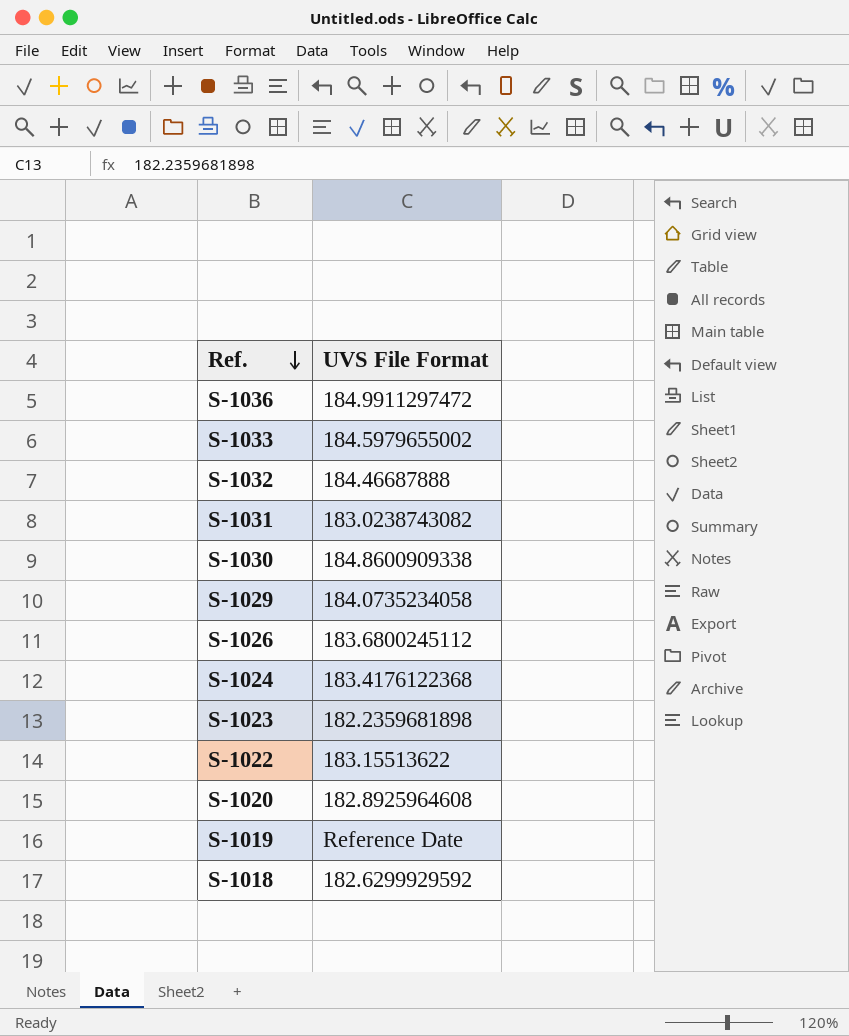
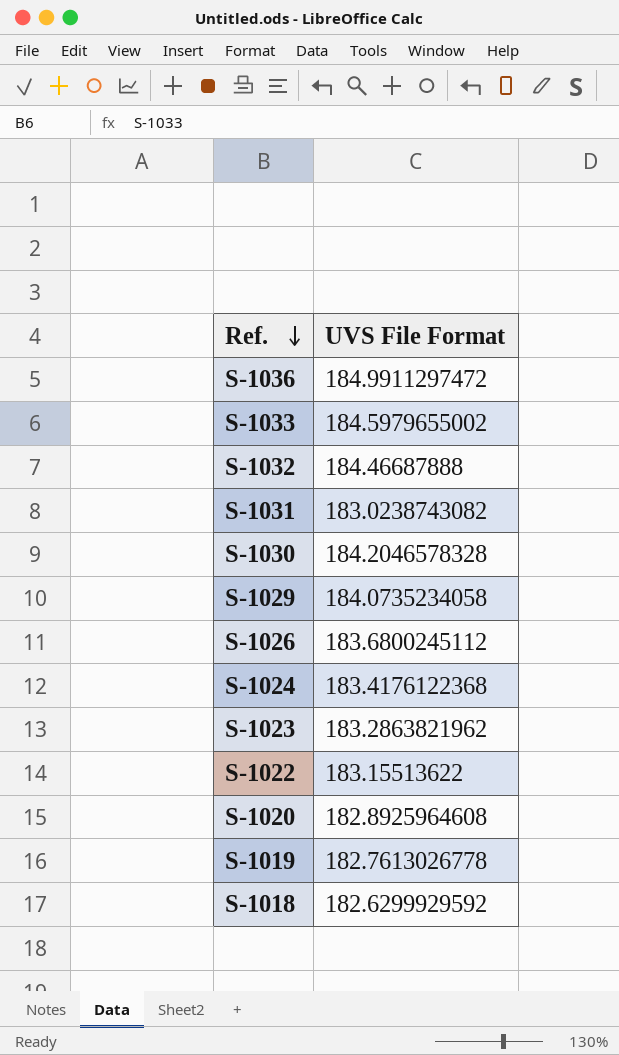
S-1030 | UVS File Format: 184.8600909338 -> 184.2046578328
S-1023 | UVS File Format: 182.2359681898 -> 183.2863821962
S-1019 | UVS File Format: Reference Date -> 182.7613026778

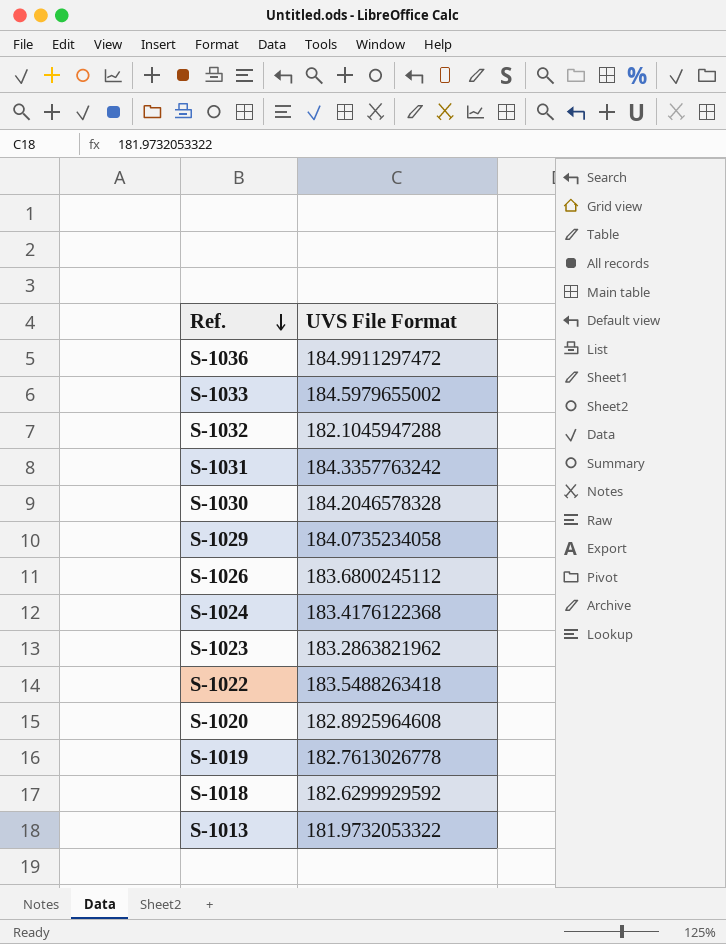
S-1032 | UVS File Format: 184.46687888 -> 182.1045947288
S-1031 | UVS File Format: 183.0238743082 -> 184.3357763242
S-1022 | UVS File Format: 183.15513622 -> 183.5488263418
row S-1013: none -> 181.9732053322

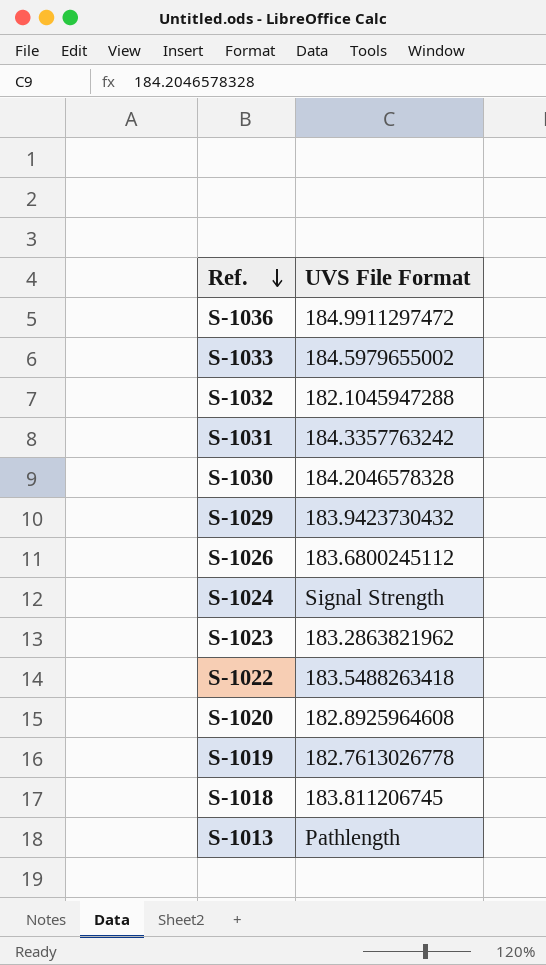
S-1029 | UVS File Format: 184.0735234058 -> 183.9423730432
S-1024 | UVS File Format: 183.4176122368 -> Signal Strength
S-1018 | UVS File Format: 182.6299929592 -> 183.811206745
S-1013 | UVS File Format: 181.9732053322 -> Pathlength

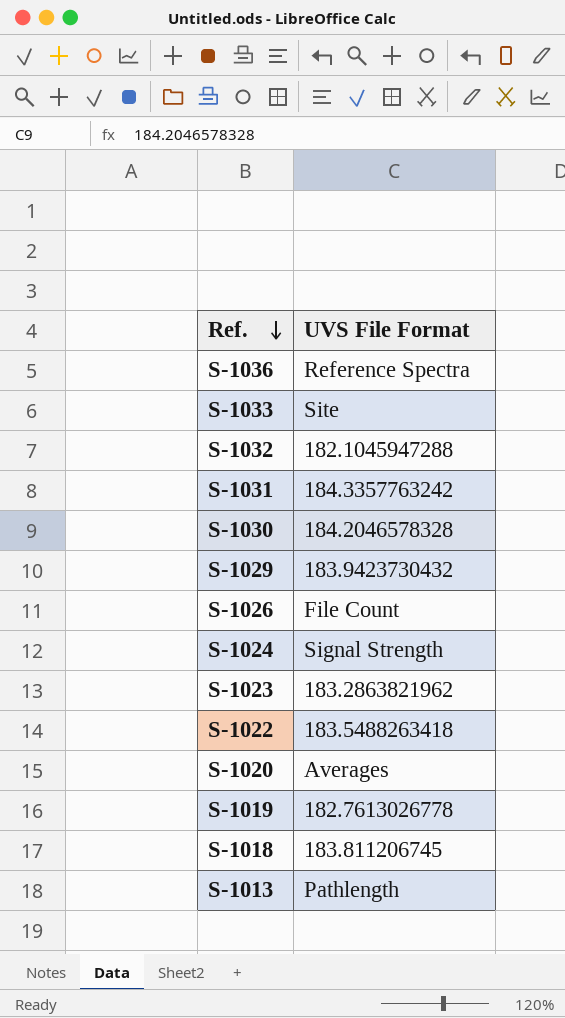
S-1036 | UVS File Format: 184.9911297472 -> Reference Spectra
S-1033 | UVS File Format: 184.5979655002 -> Site
S-1026 | UVS File Format: 183.6800245112 -> File Count
S-1020 | UVS File Format: 182.8925964608 -> Averages

